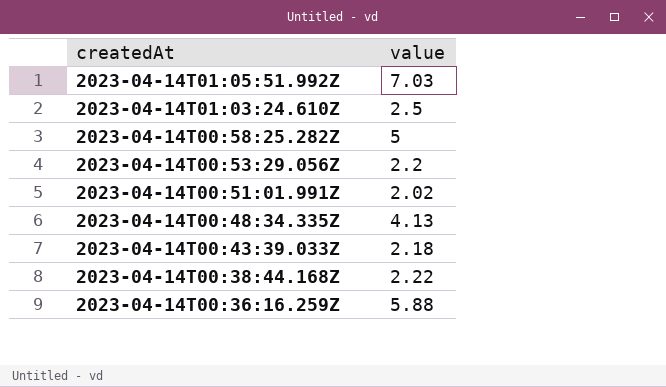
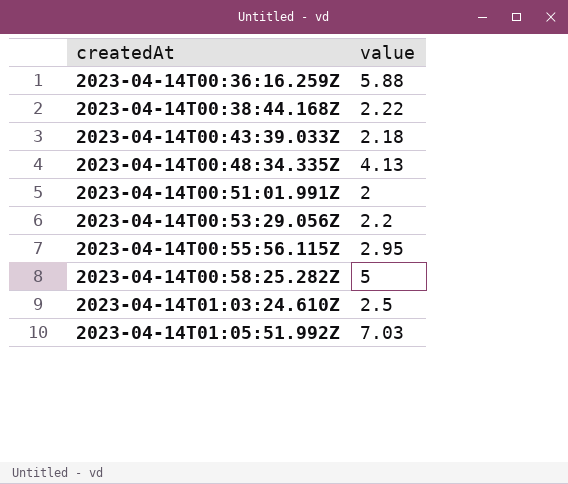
row order: createdAt descending -> createdAt ascending
2023-04-14T00:51:01.991Z | value: 2.02 -> 2
row 2023-04-14T00:55:56.115Z: none -> 2.95

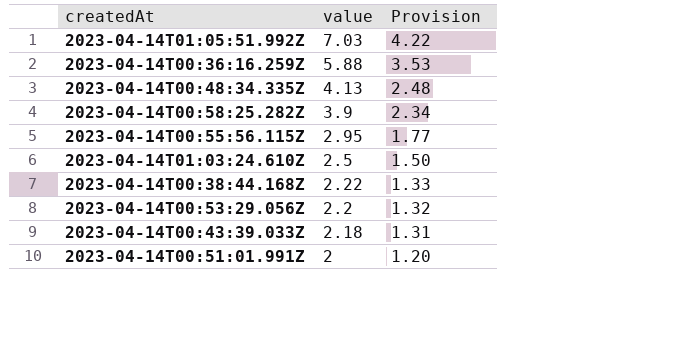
row order: createdAt ascending -> value descending
column Provision | formula: none -> [value] * 0.6
2023-04-14T00:58:25.282Z | value: 5 -> 3.9

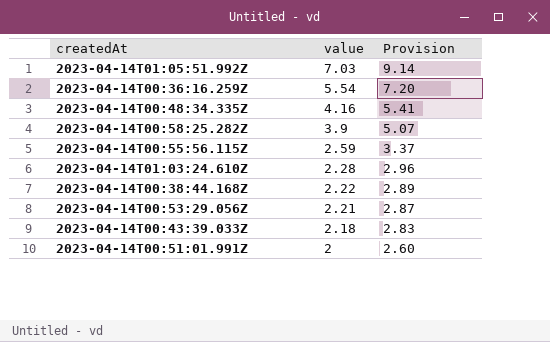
column Provision | formula: [value] * 0.6 -> [value] * 1.3
2023-04-14T00:36:16.259Z | value: 5.88 -> 5.54
2023-04-14T00:48:34.335Z | value: 4.13 -> 4.16
2023-04-14T00:55:56.115Z | value: 2.95 -> 2.59
2023-04-14T01:03:24.610Z | value: 2.5 -> 2.28
2023-04-14T00:53:29.056Z | value: 2.2 -> 2.21

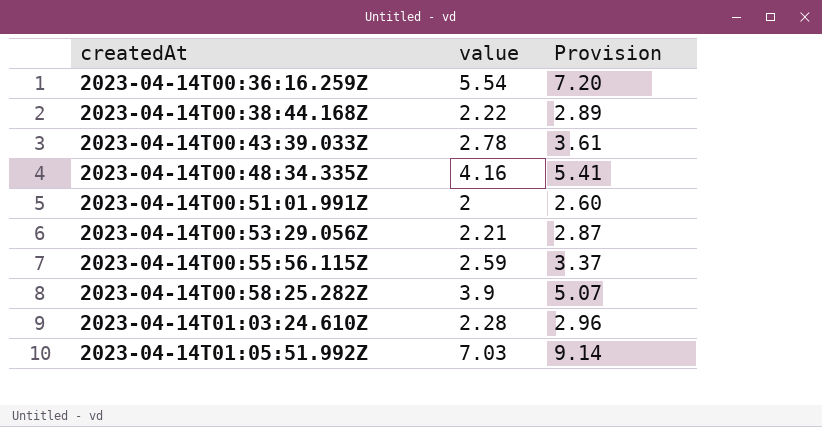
row order: value descending -> createdAt ascending
2023-04-14T00:43:39.033Z | value: 2.18 -> 2.78
2023-04-14T00:43:39.033Z | Provision: 2.83 -> 3.61

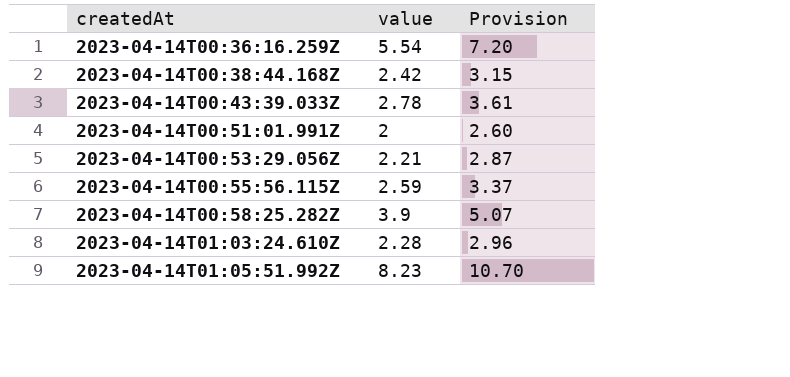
row 2023-04-14T00:48:34.335Z: 4.16 | 5.41 -> none
2023-04-14T00:38:44.168Z | value: 2.22 -> 2.42
2023-04-14T00:38:44.168Z | Provision: 2.89 -> 3.15
2023-04-14T01:05:51.992Z | value: 7.03 -> 8.23
2023-04-14T01:05:51.992Z | Provision: 9.14 -> 10.70

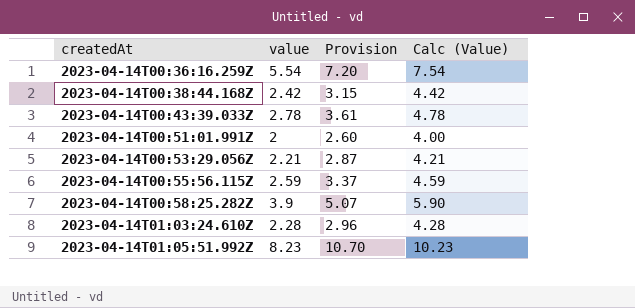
column Calc (Value) | formula: none -> [value] + 2

